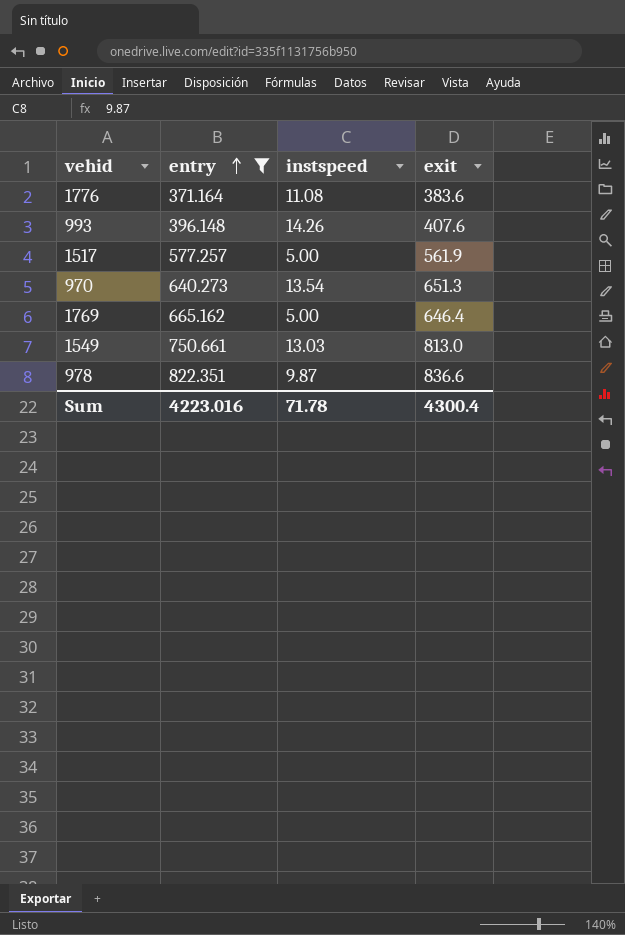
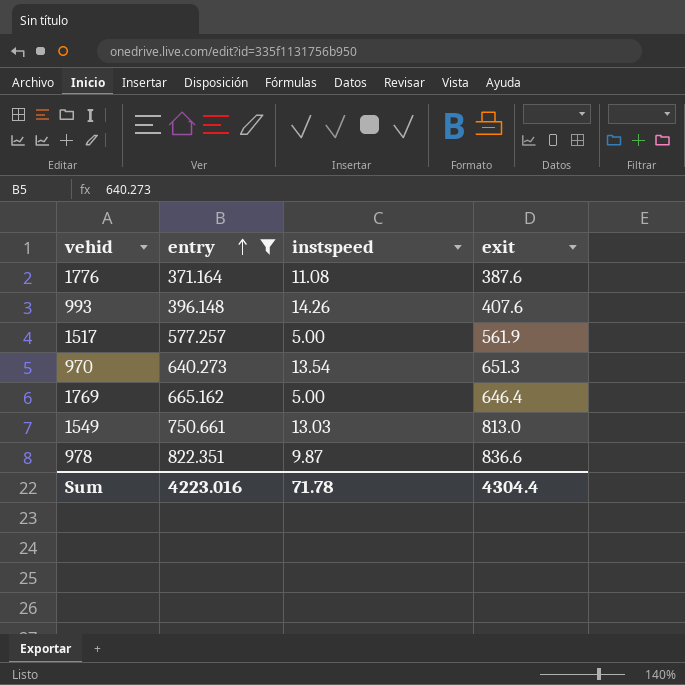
1776 | exit: 383.6 -> 387.6
Sum | exit: 4300.4 -> 4304.4

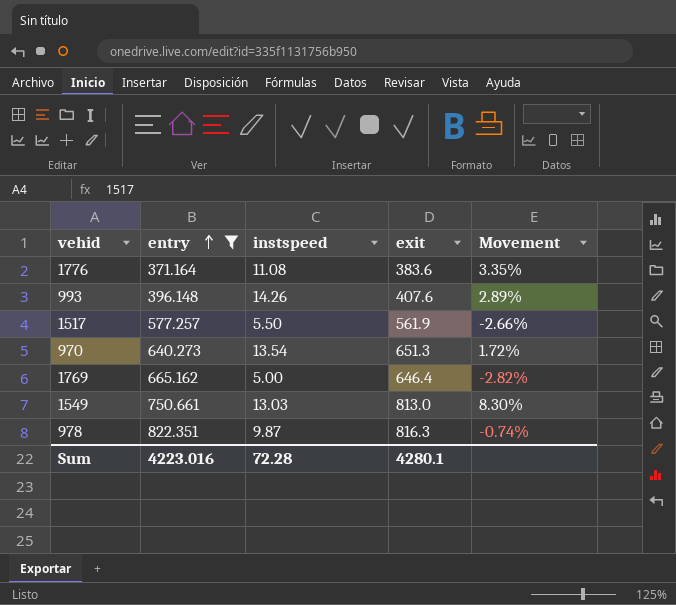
column Movement | formula: none -> ([exit] - [entry]) / [entry]
1776 | exit: 387.6 -> 383.6
1517 | instspeed: 5.00 -> 5.50
978 | exit: 836.6 -> 816.3
Sum | instspeed: 71.78 -> 72.28
Sum | exit: 4304.4 -> 4280.1

